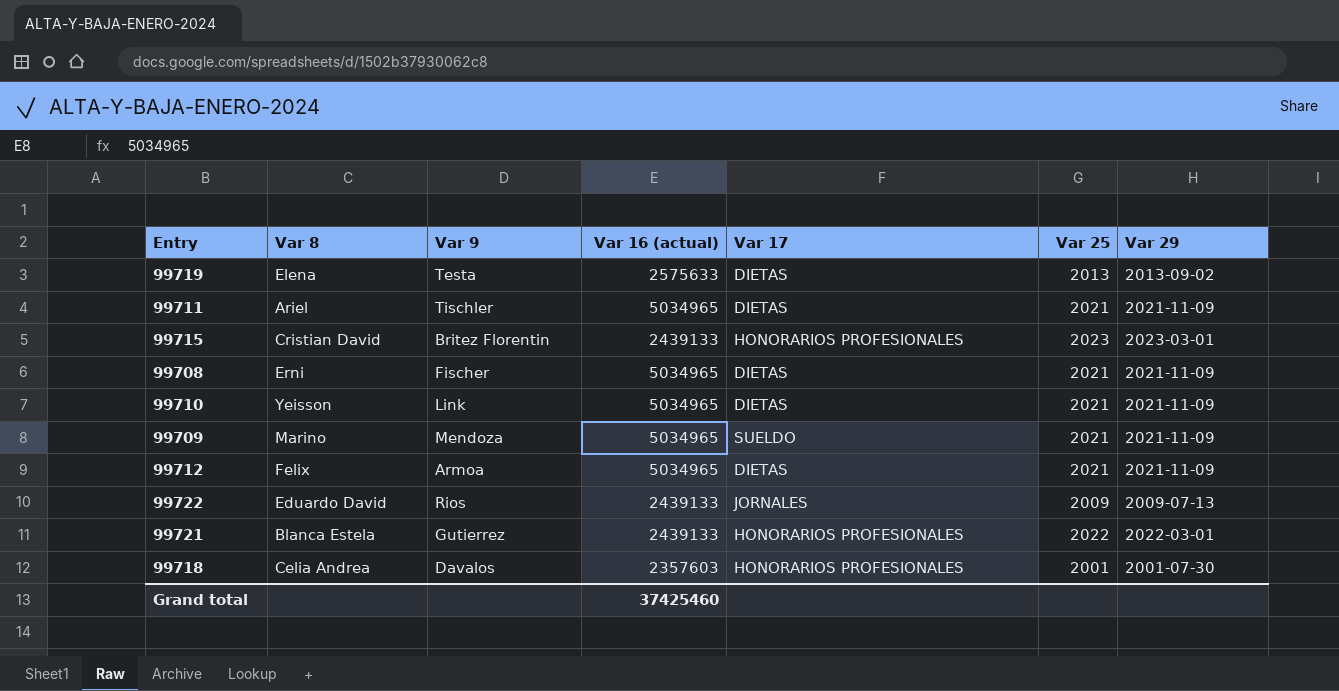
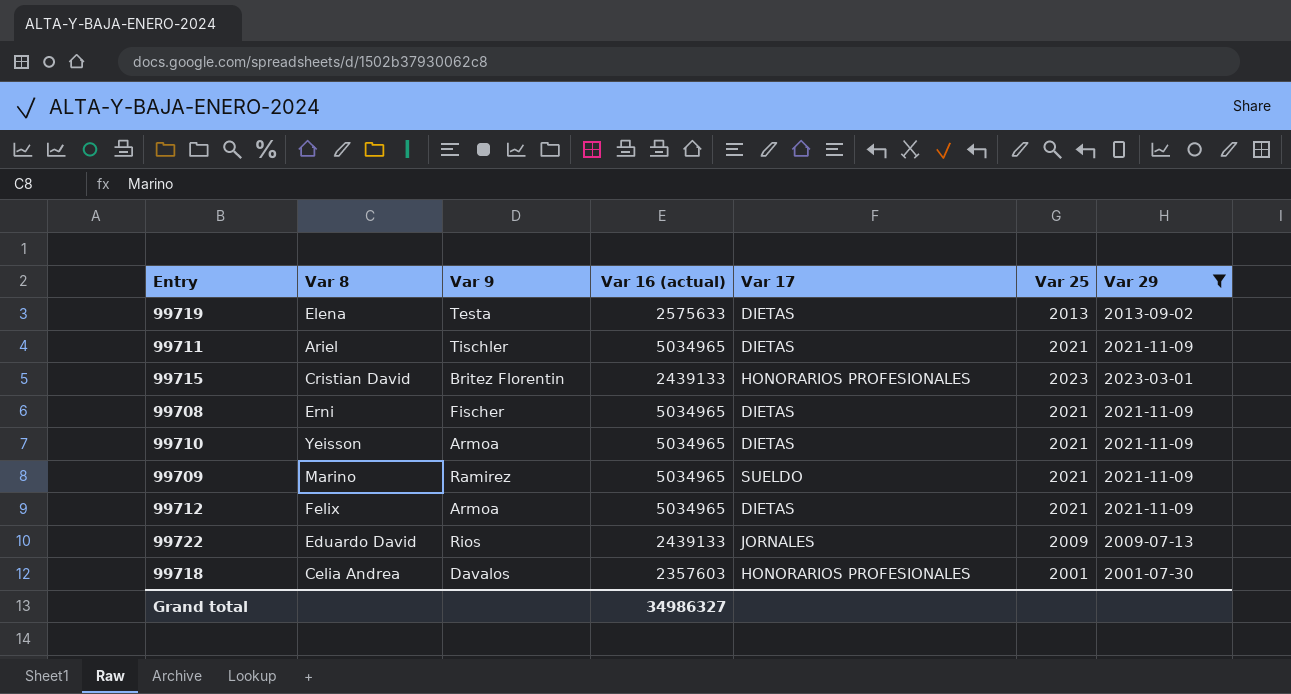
filter: none -> Var 29 != 2022-03-01
99710 | Var 9: Link -> Armoa
99709 | Var 9: Mendoza -> Ramirez
Grand total | Var 16 (actual): 37425460 -> 34986327

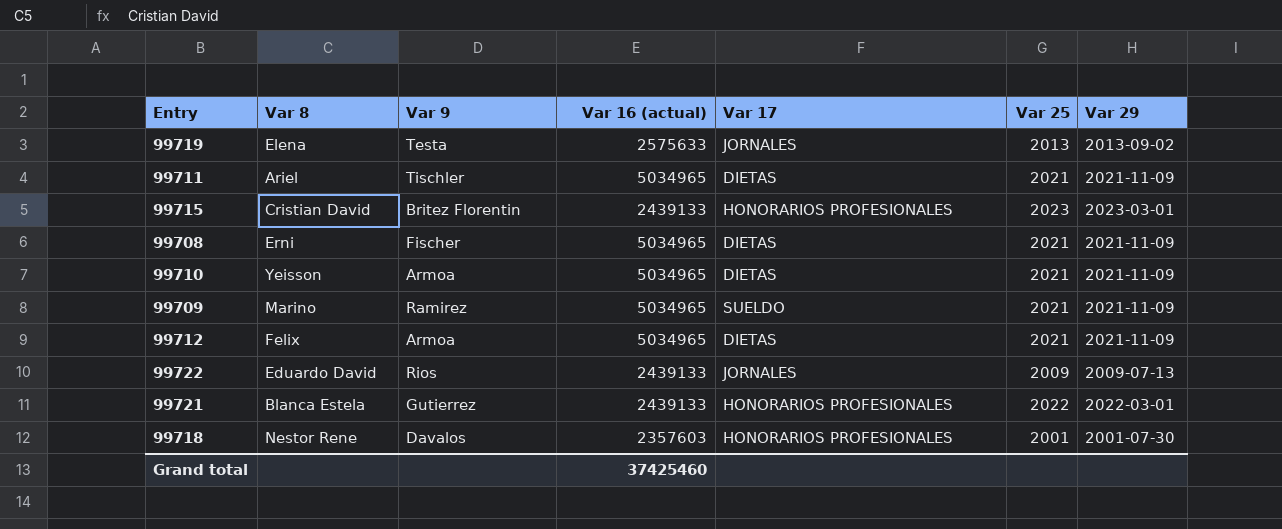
filter: Var 29 != 2022-03-01 -> none
99719 | Var 17: DIETAS -> JORNALES
99718 | Var 8: Celia Andrea -> Nestor Rene
Grand total | Var 16 (actual): 34986327 -> 37425460

